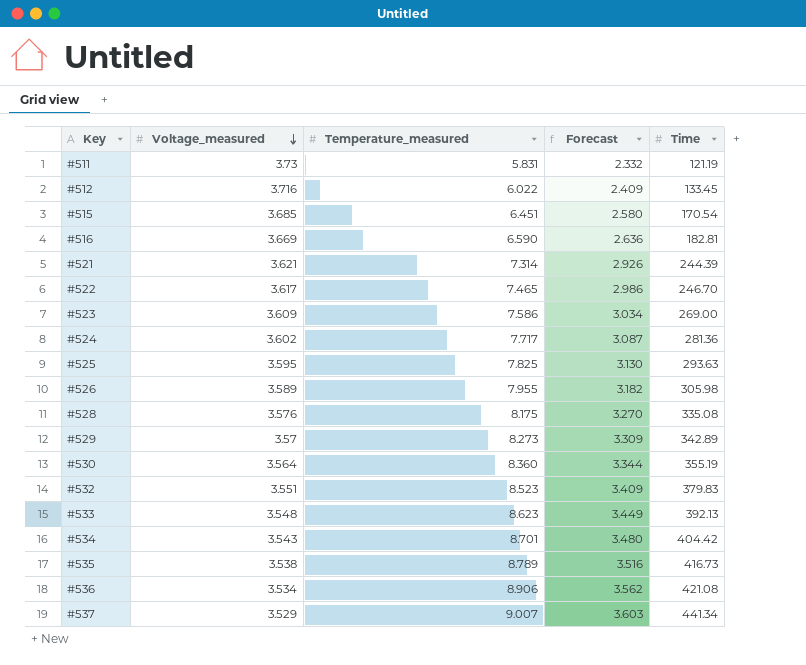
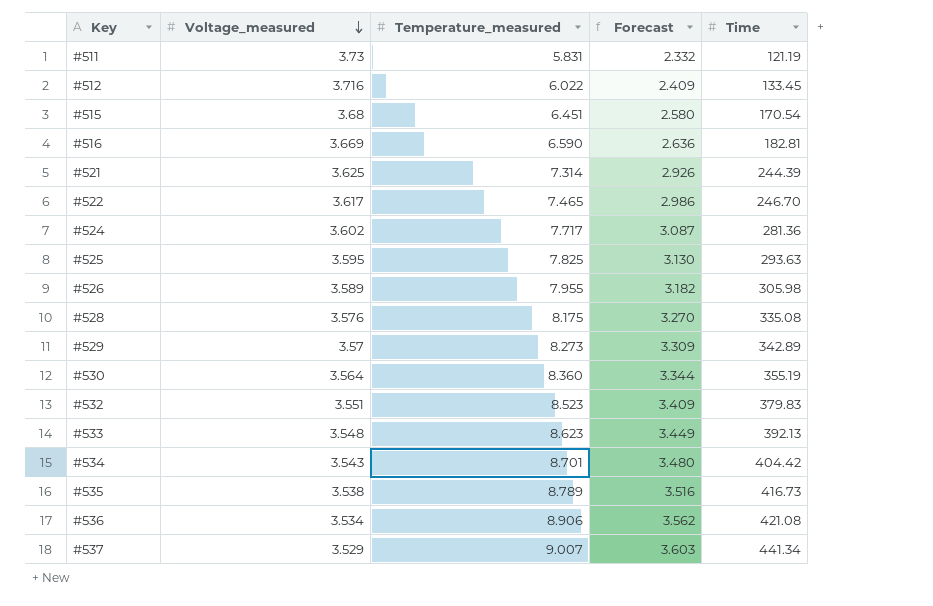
row #523: 3.609 | 7.586 | 3.034 | 269.00 -> none
#515 | Voltage_measured: 3.685 -> 3.68
#521 | Voltage_measured: 3.621 -> 3.625

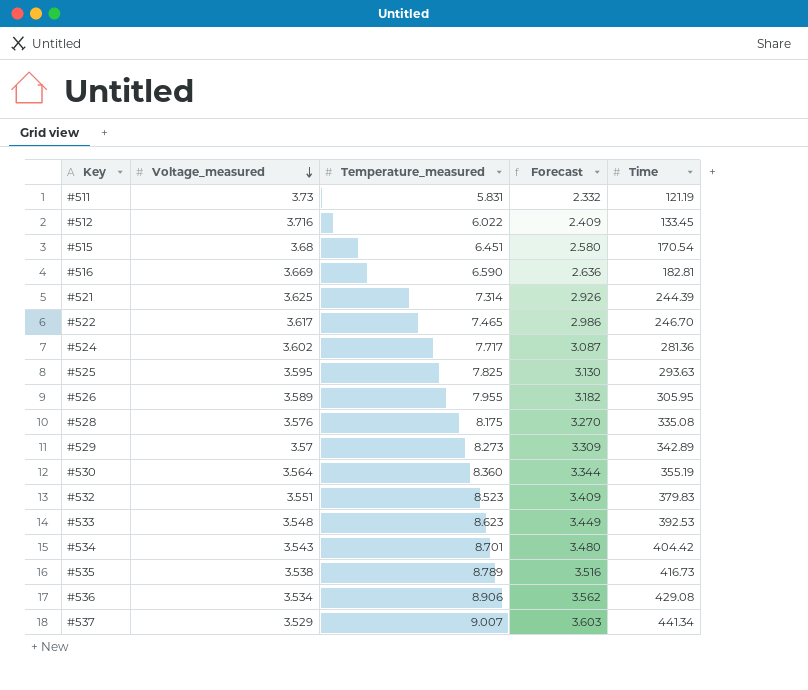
#526 | Time: 305.98 -> 305.95
#533 | Time: 392.13 -> 392.53
#536 | Time: 421.08 -> 429.08

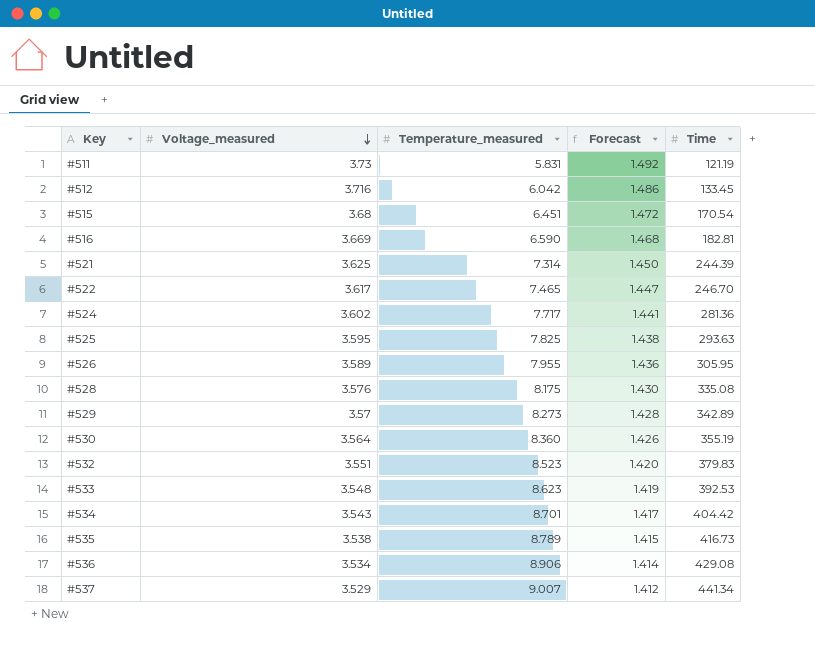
column Forecast | formula: [Temperature_measured] * 0.4 -> [Voltage_measured] * 0.4
#512 | Temperature_measured: 6.022 -> 6.042

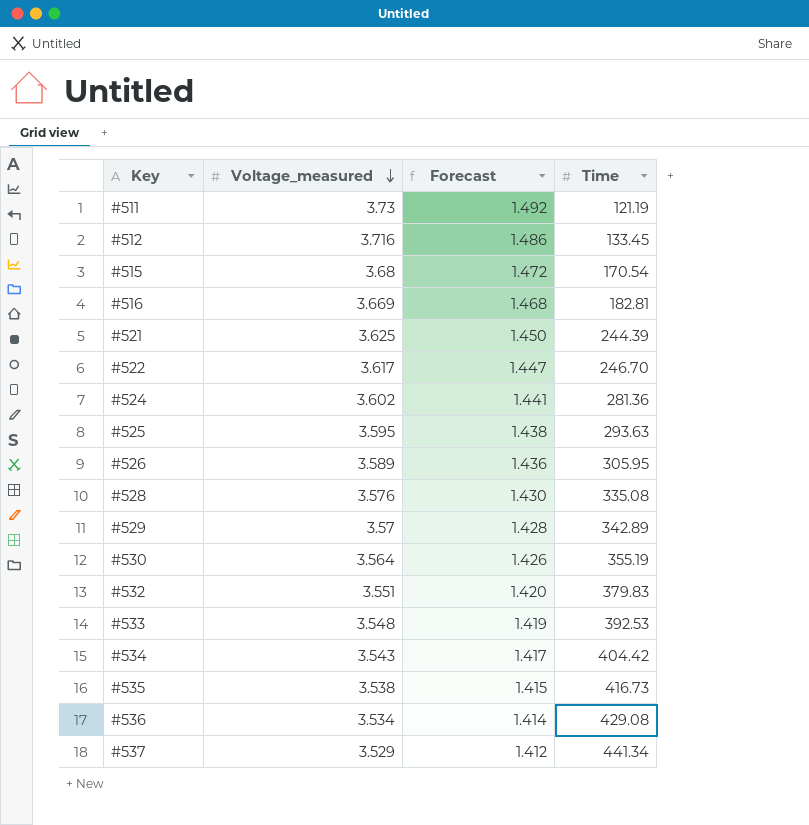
column Temperature_measured | position: 3 -> none

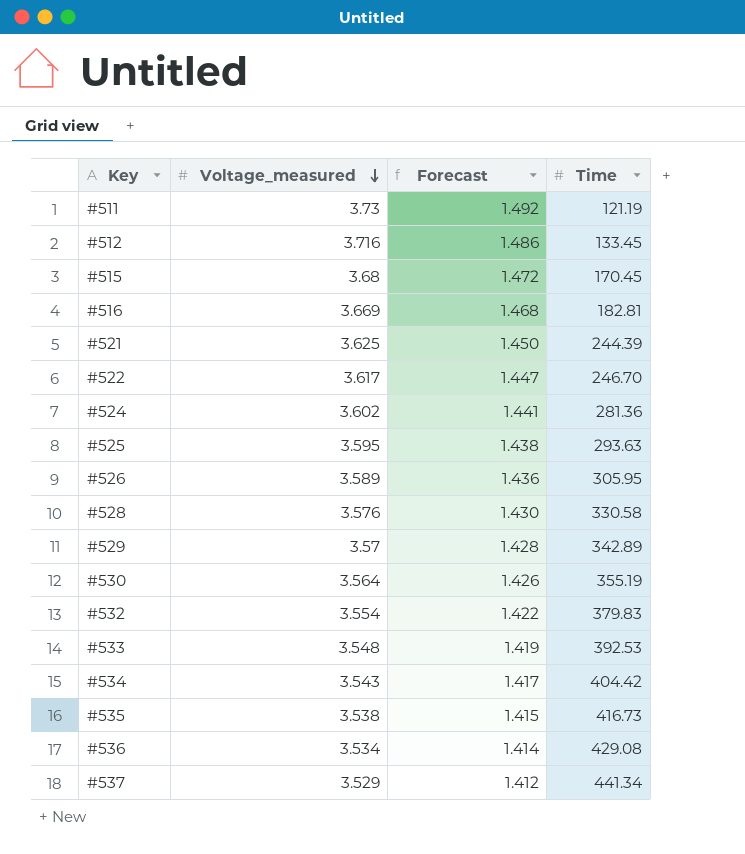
#515 | Time: 170.54 -> 170.45
#528 | Time: 335.08 -> 330.58
#532 | Voltage_measured: 3.551 -> 3.554
#532 | Forecast: 1.420 -> 1.422

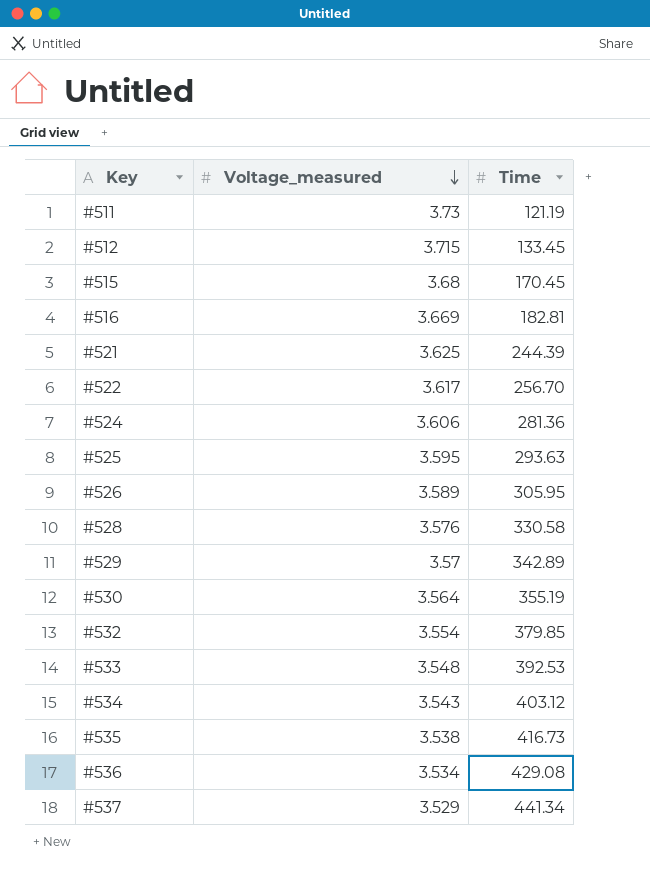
column Forecast | formula: [Voltage_measured] * 0.4 -> none
#512 | Voltage_measured: 3.716 -> 3.715
#522 | Time: 246.70 -> 256.70
#524 | Voltage_measured: 3.602 -> 3.606
#532 | Time: 379.83 -> 379.85
#534 | Time: 404.42 -> 403.12

